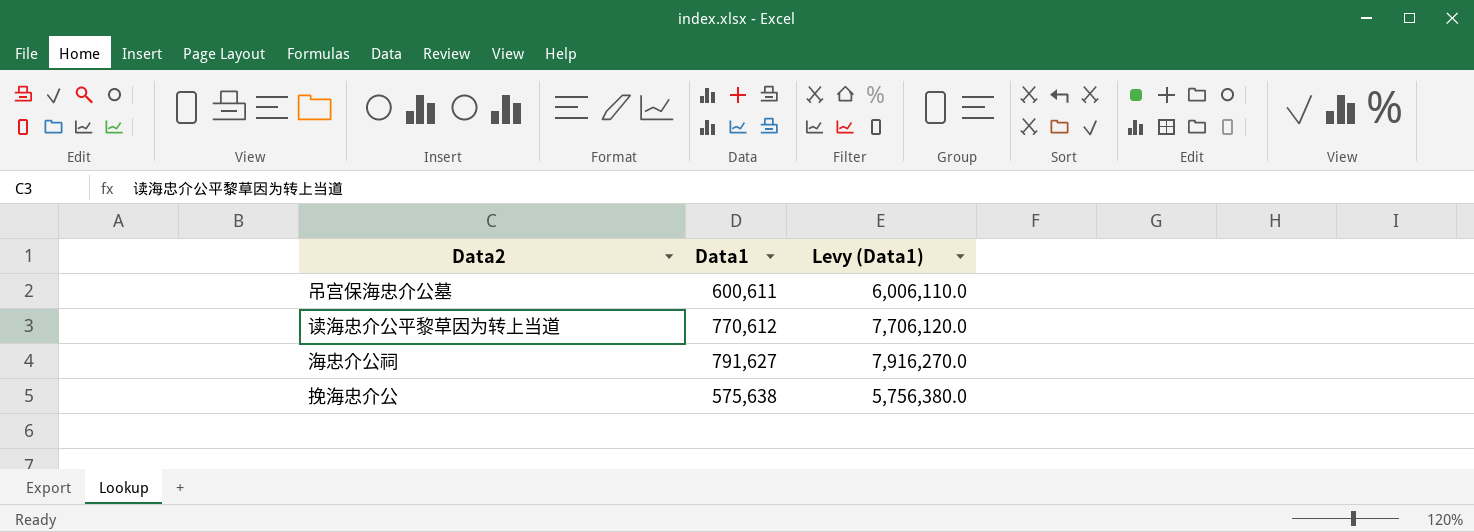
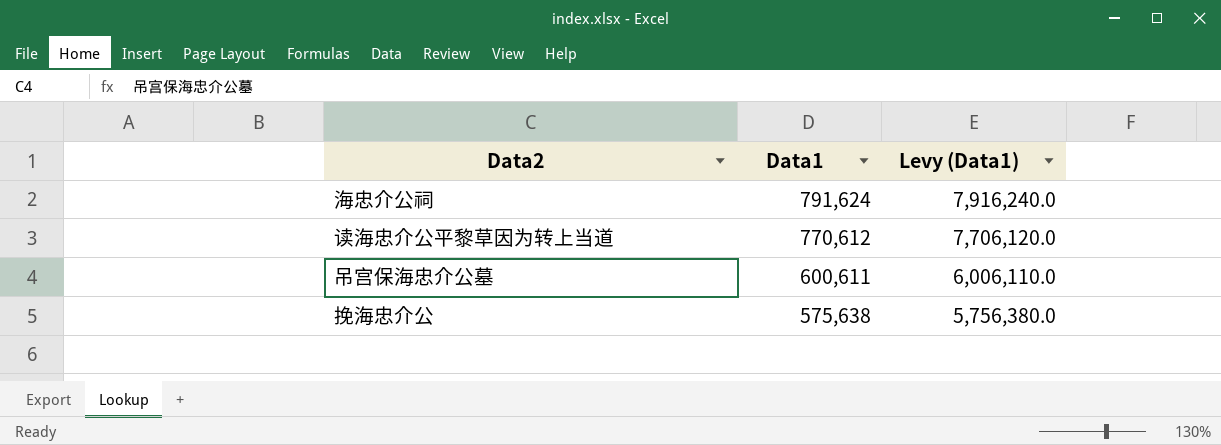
row order: none -> Data1 descending
海忠介公祠 | Data1: 791,627 -> 791,624
海忠介公祠 | Levy (Data1): 7,916,270.0 -> 7,916,240.0

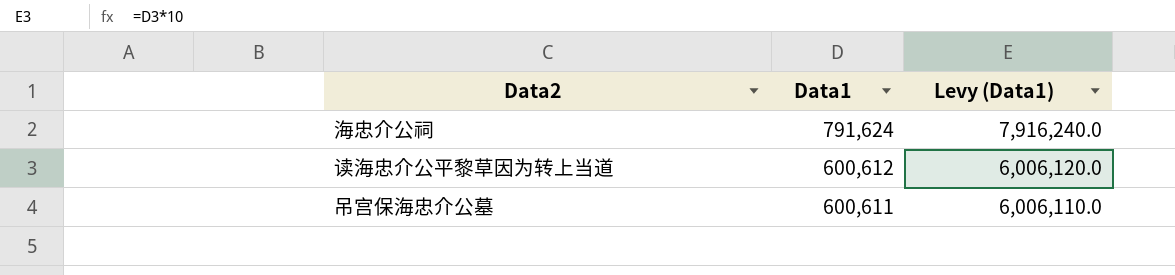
row 挽海忠介公: 575,638 | 5,756,380.0 -> none
读海忠介公平黎草因为转上当道 | Data1: 770,612 -> 600,612
读海忠介公平黎草因为转上当道 | Levy (Data1): 7,706,120.0 -> 6,006,120.0

